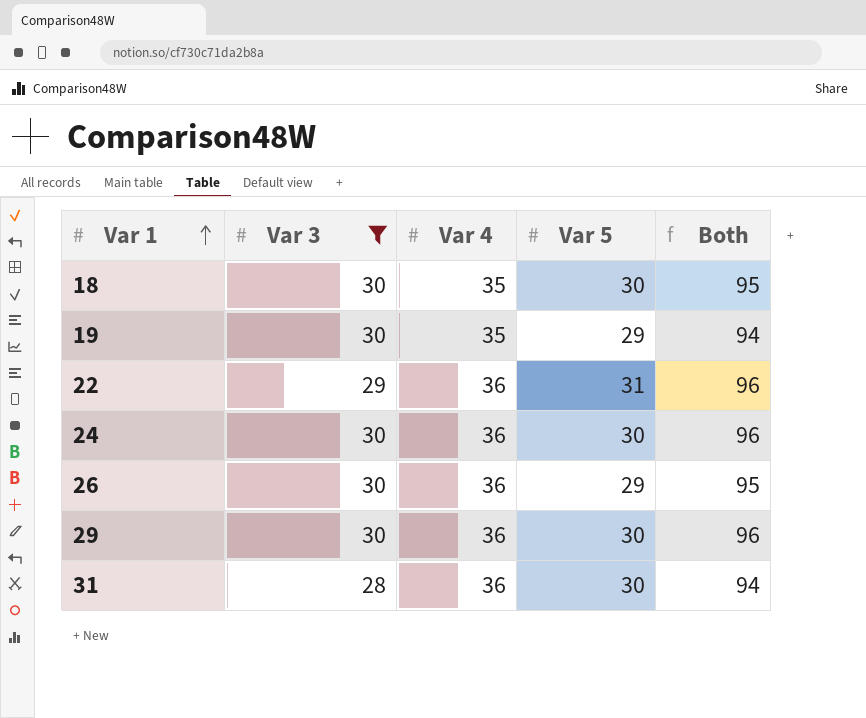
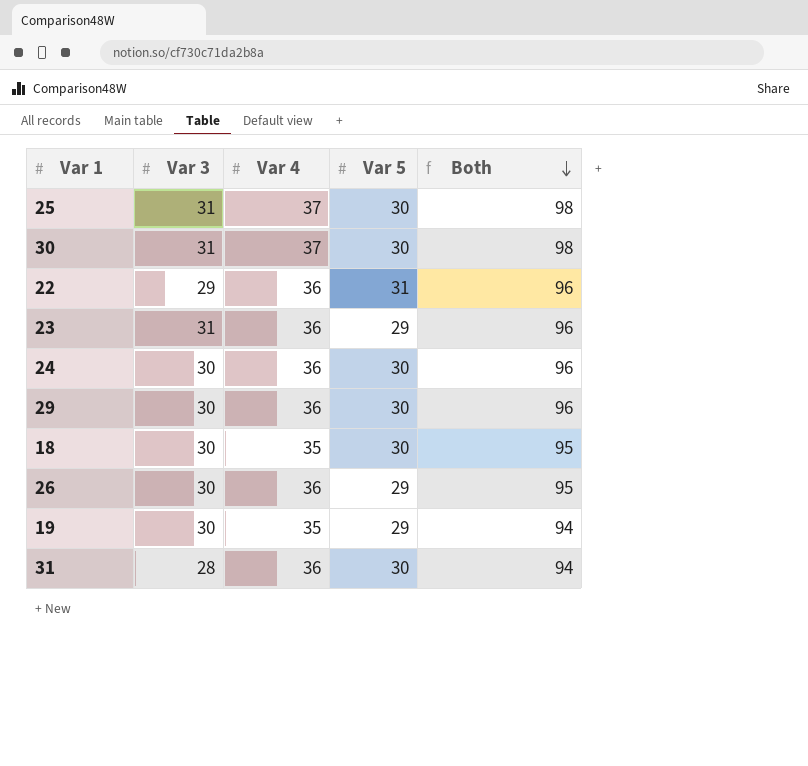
filter: Var 3 != 31 -> none
row order: Var 1 ascending -> Both descending

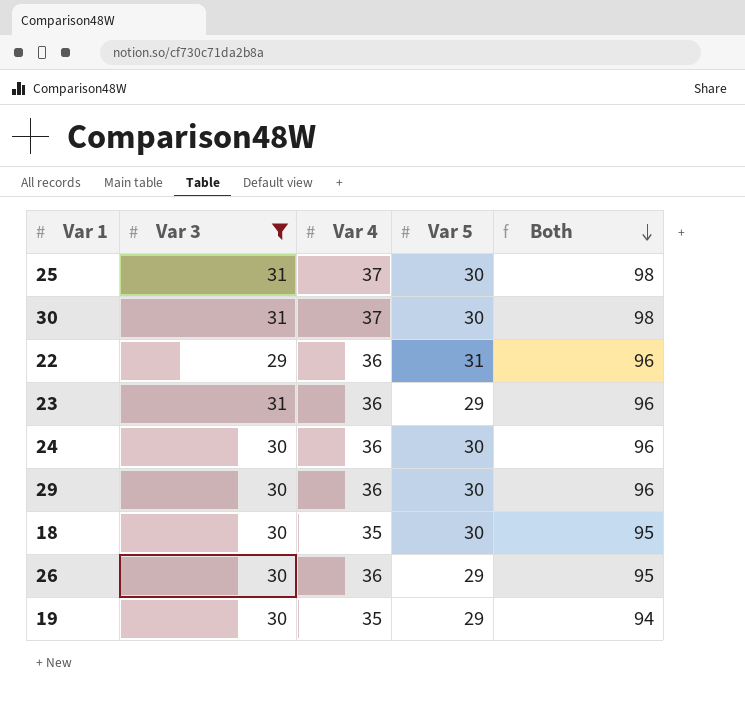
filter: none -> Var 3 != 28

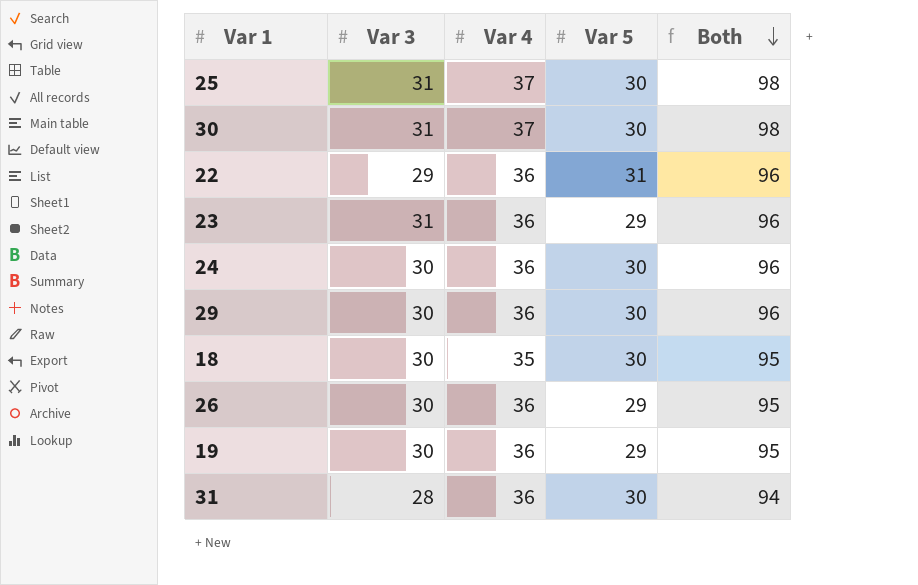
filter: Var 3 != 28 -> none
19 | Var 4: 35 -> 36
19 | Both: 94 -> 95

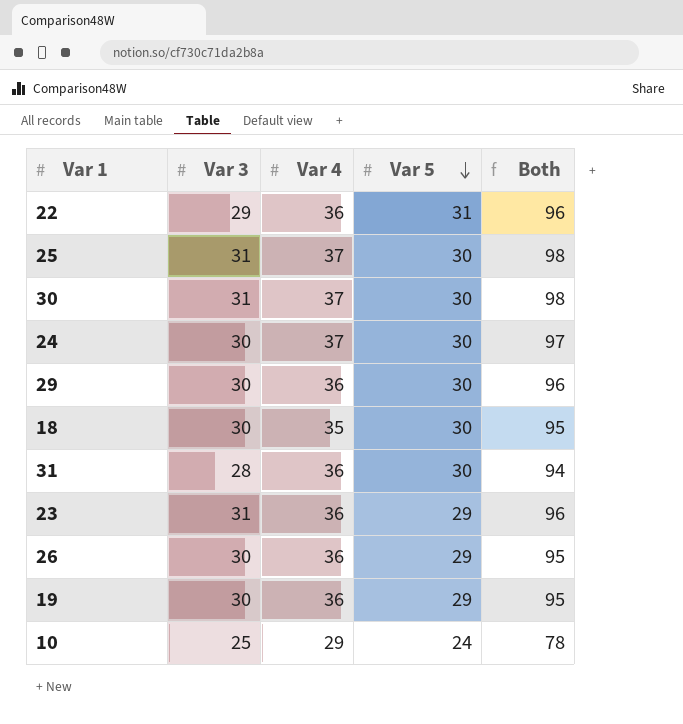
row order: Both descending -> Var 5 descending
24 | Var 4: 36 -> 37
24 | Both: 96 -> 97
row 10: none -> 25 | 29 | 24 | 78

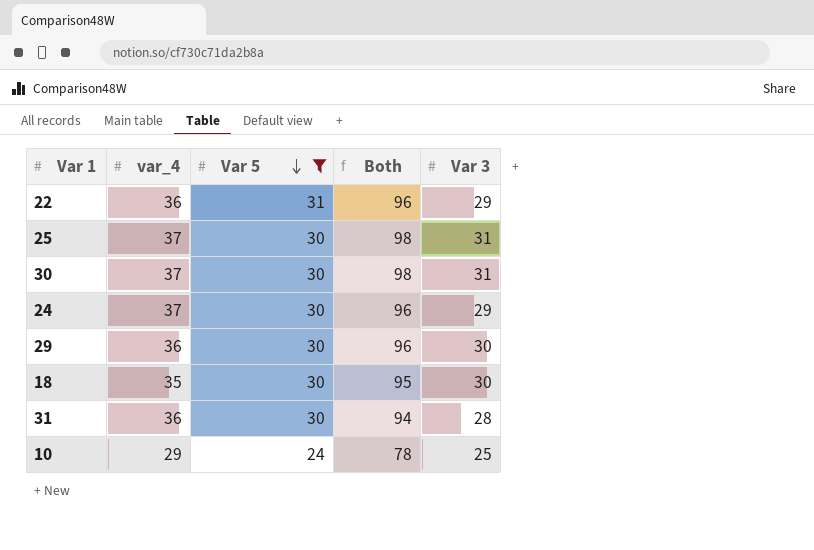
filter: none -> Var 5 != 29
column name: Var 4 -> var_4
column Var 3 | position: 2 -> 5
24 | Both: 97 -> 96
24 | Var 3: 30 -> 29

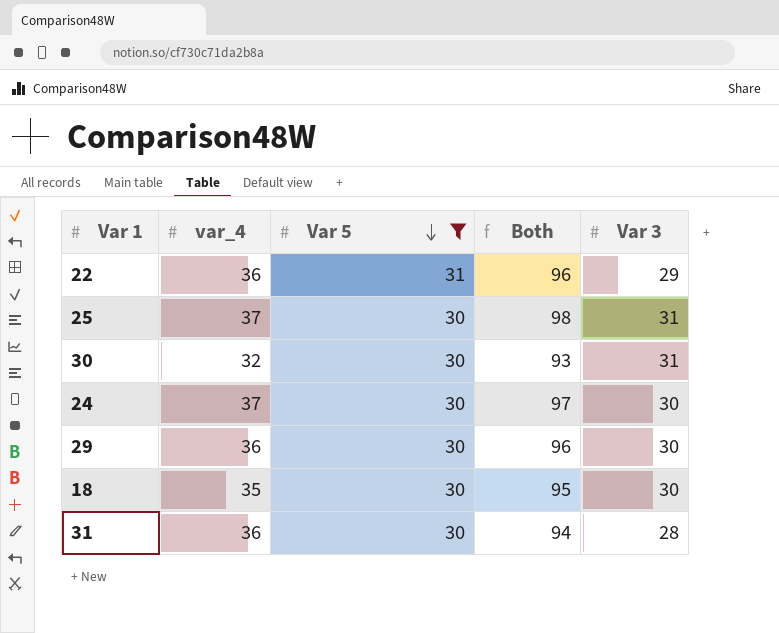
row 10: 29 | 24 | 78 | 25 -> none
30 | var_4: 37 -> 32
30 | Both: 98 -> 93
24 | Both: 96 -> 97
24 | Var 3: 29 -> 30

